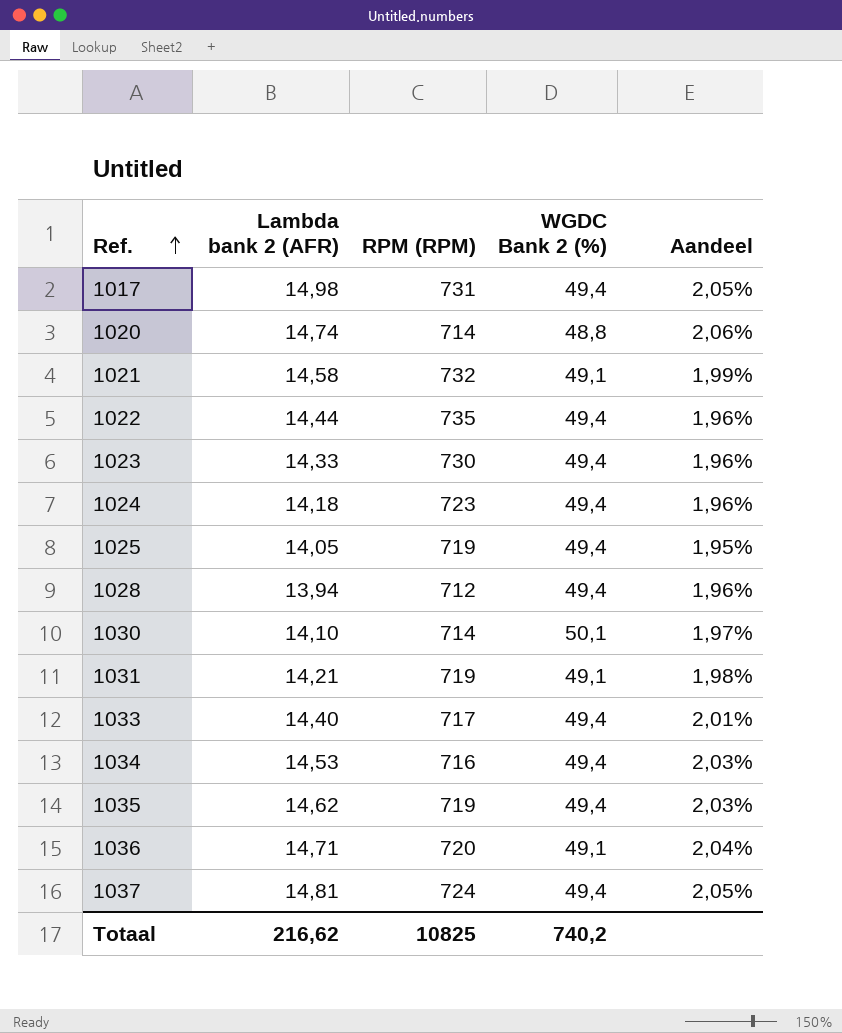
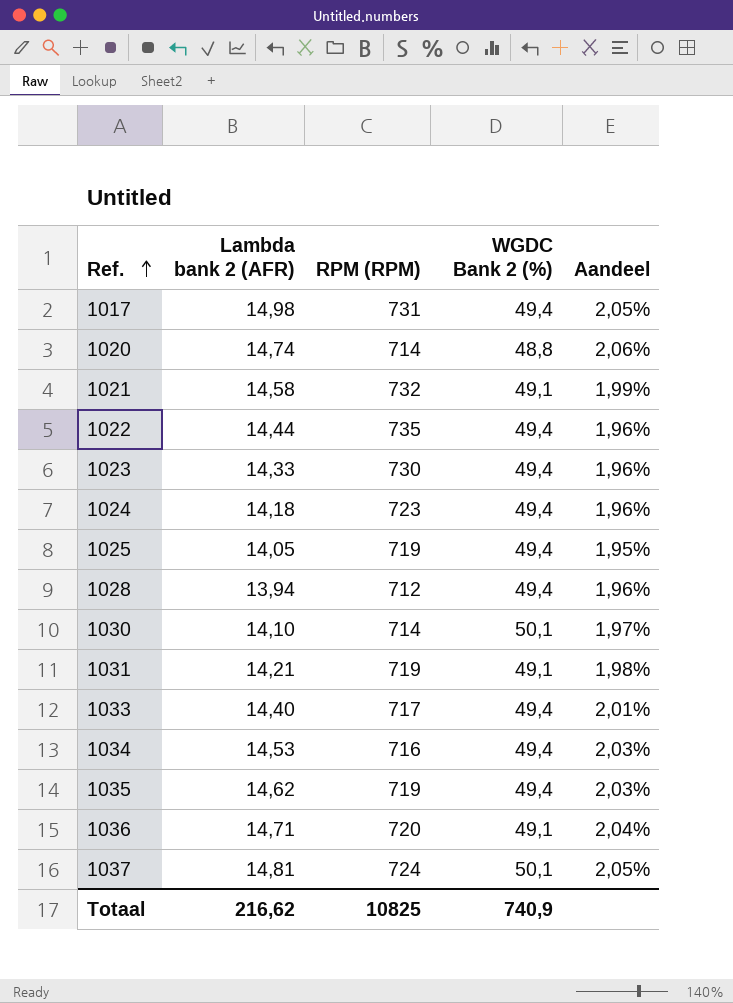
1037 | WGDC Bank 2 (%): 49,4 -> 50,1
Totaal | WGDC Bank 2 (%): 740,2 -> 740,9

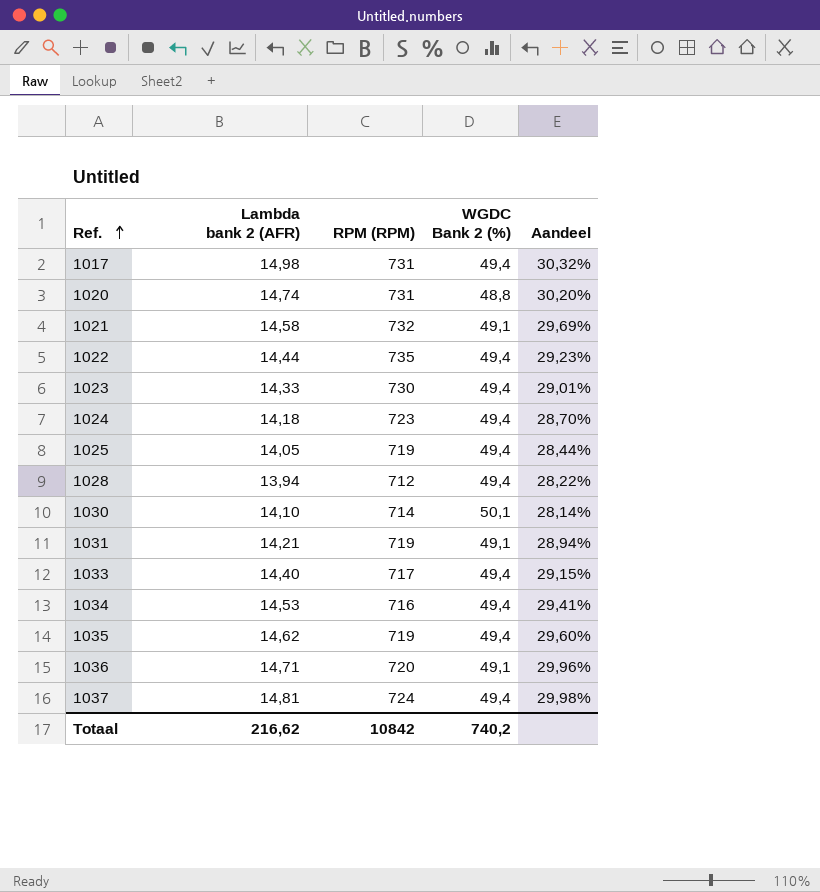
column Aandeel | formula: [Lambda bank 2 (AFR)] / [RPM (RPM)] -> [Lambda bank 2 (AFR)] / [WGDC Bank 2 (%)]
1020 | RPM (RPM): 714 -> 731
1037 | WGDC Bank 2 (%): 50,1 -> 49,4
Totaal | RPM (RPM): 10825 -> 10842
Totaal | WGDC Bank 2 (%): 740,9 -> 740,2

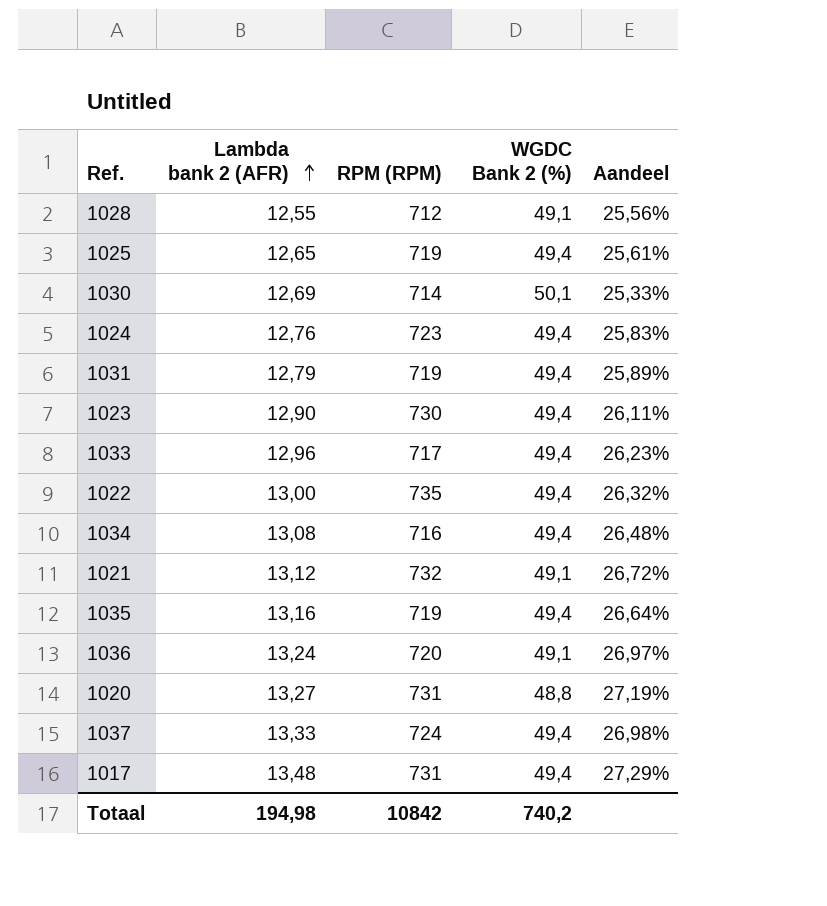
row order: Ref. ascending -> Lambda bank 2 (AFR) ascending
1028 | Lambda bank 2 (AFR): 13,94 -> 12,55
1028 | WGDC Bank 2 (%): 49,4 -> 49,1
1028 | Aandeel: 28,22% -> 25,56%
1025 | Lambda bank 2 (AFR): 14,05 -> 12,65
1025 | Aandeel: 28,44% -> 25,61%
1030 | Lambda bank 2 (AFR): 14,10 -> 12,69
1030 | Aandeel: 28,14% -> 25,33%
1024 | Lambda bank 2 (AFR): 14,18 -> 12,76
1024 | Aandeel: 28,70% -> 25,83%
1031 | Lambda bank 2 (AFR): 14,21 -> 12,79
1031 | WGDC Bank 2 (%): 49,1 -> 49,4
1031 | Aandeel: 28,94% -> 25,89%
1023 | Lambda bank 2 (AFR): 14,33 -> 12,90
1023 | Aandeel: 29,01% -> 26,11%
1033 | Lambda bank 2 (AFR): 14,40 -> 12,96
1033 | Aandeel: 29,15% -> 26,23%
1022 | Lambda bank 2 (AFR): 14,44 -> 13,00
1022 | Aandeel: 29,23% -> 26,32%
1034 | Lambda bank 2 (AFR): 14,53 -> 13,08
1034 | Aandeel: 29,41% -> 26,48%
1021 | Lambda bank 2 (AFR): 14,58 -> 13,12
1021 | Aandeel: 29,69% -> 26,72%
1035 | Lambda bank 2 (AFR): 14,62 -> 13,16
1035 | Aandeel: 29,60% -> 26,64%
1036 | Lambda bank 2 (AFR): 14,71 -> 13,24
1036 | Aandeel: 29,96% -> 26,97%
1020 | Lambda bank 2 (AFR): 14,74 -> 13,27
1020 | Aandeel: 30,20% -> 27,19%
1037 | Lambda bank 2 (AFR): 14,81 -> 13,33
1037 | Aandeel: 29,98% -> 26,98%
1017 | Lambda bank 2 (AFR): 14,98 -> 13,48
1017 | Aandeel: 30,32% -> 27,29%
Totaal | Lambda bank 2 (AFR): 216,62 -> 194,98

